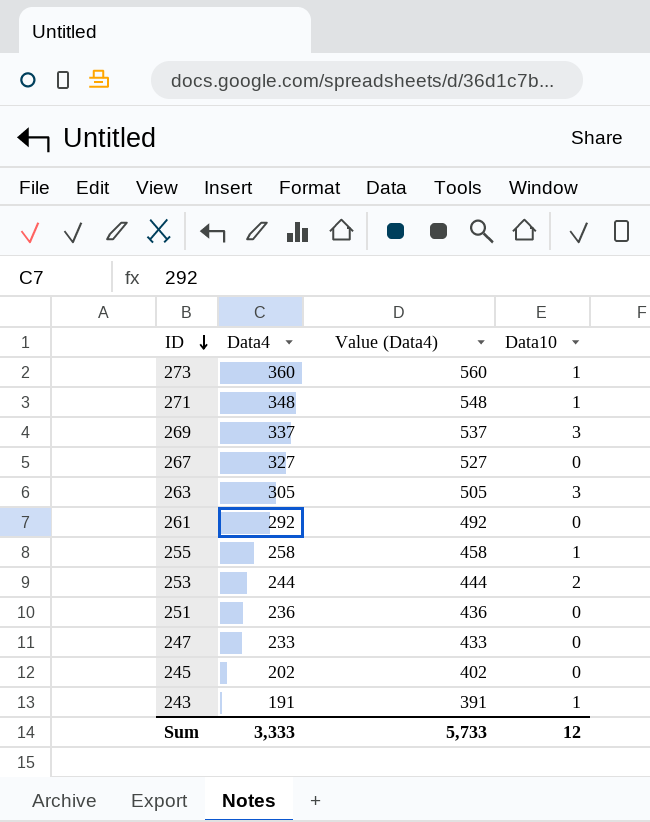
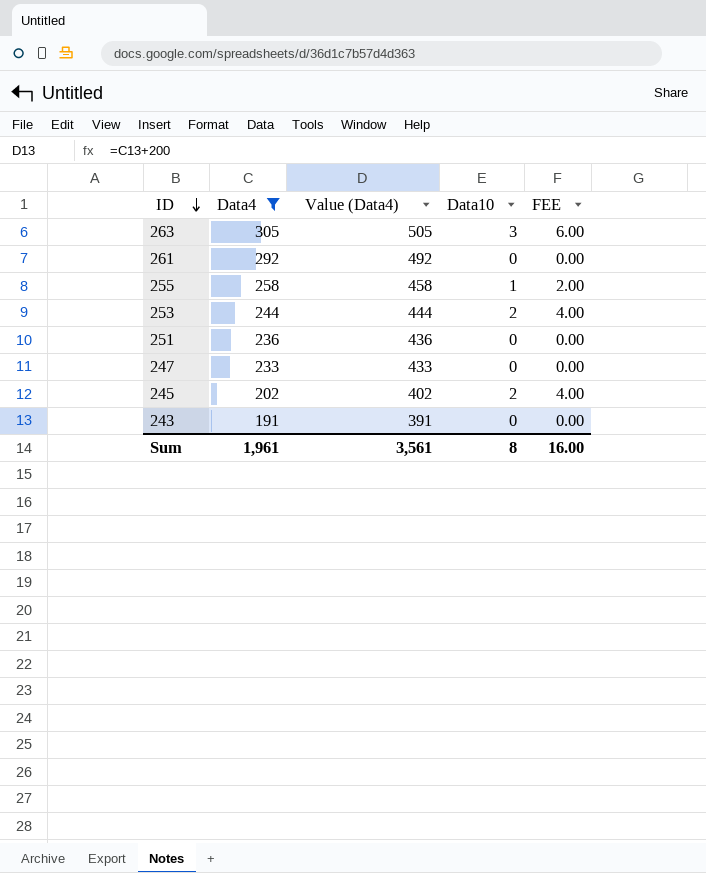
filter: none -> Data4 <= 305
column FEE | formula: none -> [Data10] * 2
245 | Data10: 0 -> 2
243 | Data10: 1 -> 0
Sum | Data4: 3,333 -> 1,961
Sum | Value (Data4): 5,733 -> 3,561
Sum | Data10: 12 -> 8

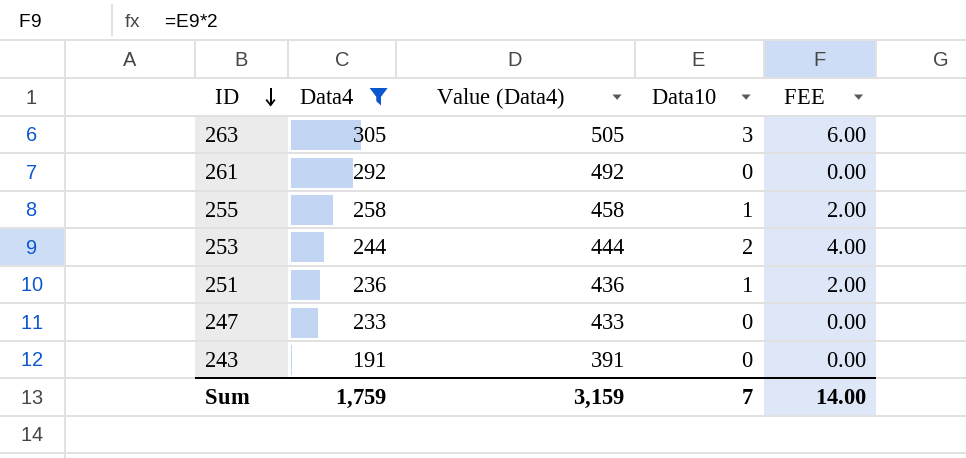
row 245: 202 | 402 | 2 | 4.00 -> none
251 | Data10: 0 -> 1
251 | FEE: 0.00 -> 2.00
Sum | Data4: 1,961 -> 1,759
Sum | Value (Data4): 3,561 -> 3,159
Sum | Data10: 8 -> 7
Sum | FEE: 16.00 -> 14.00

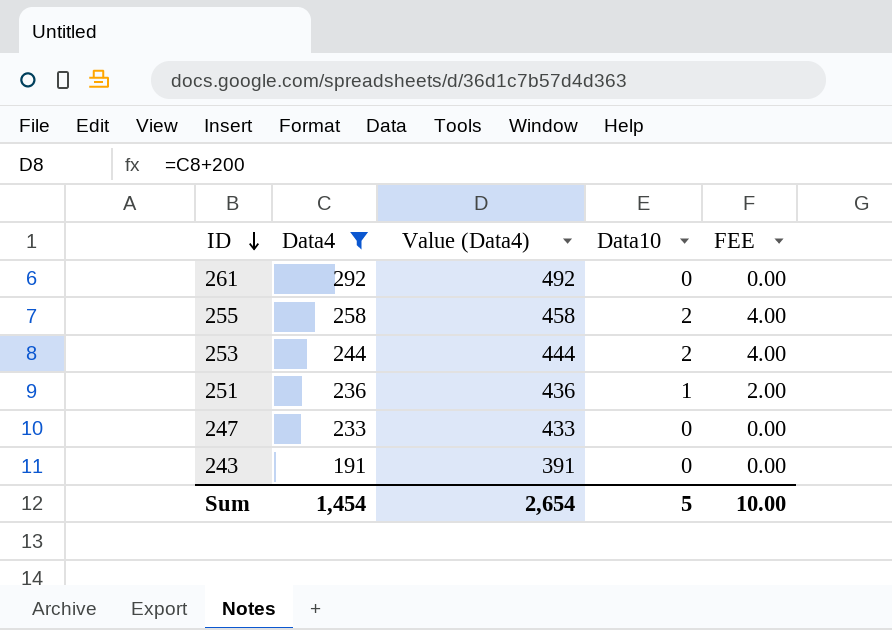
row 263: 305 | 505 | 3 | 6.00 -> none
255 | Data10: 1 -> 2
255 | FEE: 2.00 -> 4.00
Sum | Data4: 1,759 -> 1,454
Sum | Value (Data4): 3,159 -> 2,654
Sum | Data10: 7 -> 5
Sum | FEE: 14.00 -> 10.00

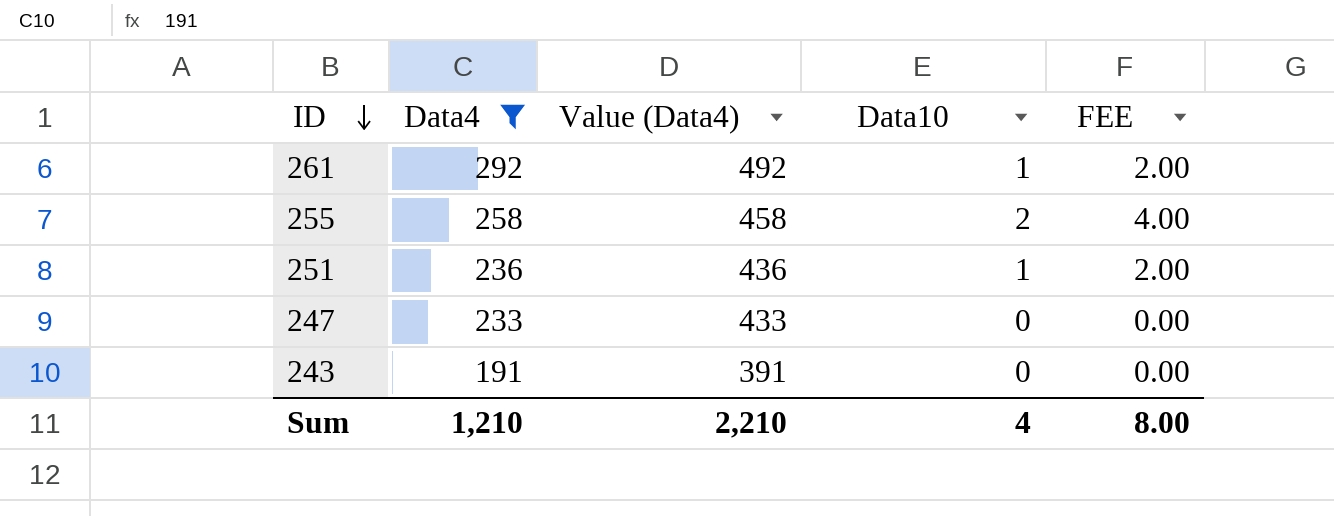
row 253: 244 | 444 | 2 | 4.00 -> none
261 | Data10: 0 -> 1
261 | FEE: 0.00 -> 2.00
Sum | Data4: 1,454 -> 1,210
Sum | Value (Data4): 2,654 -> 2,210
Sum | Data10: 5 -> 4
Sum | FEE: 10.00 -> 8.00

